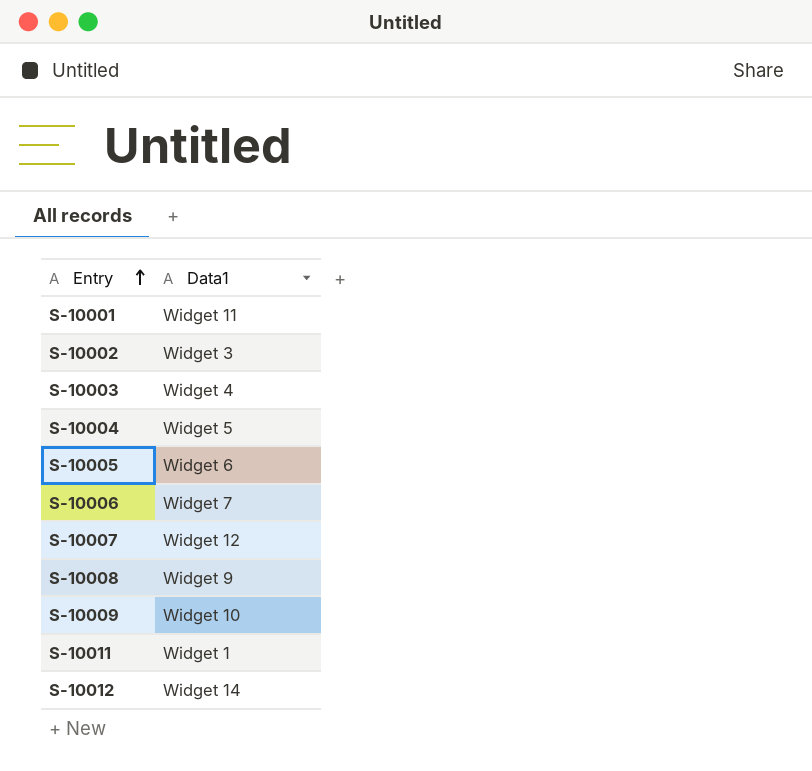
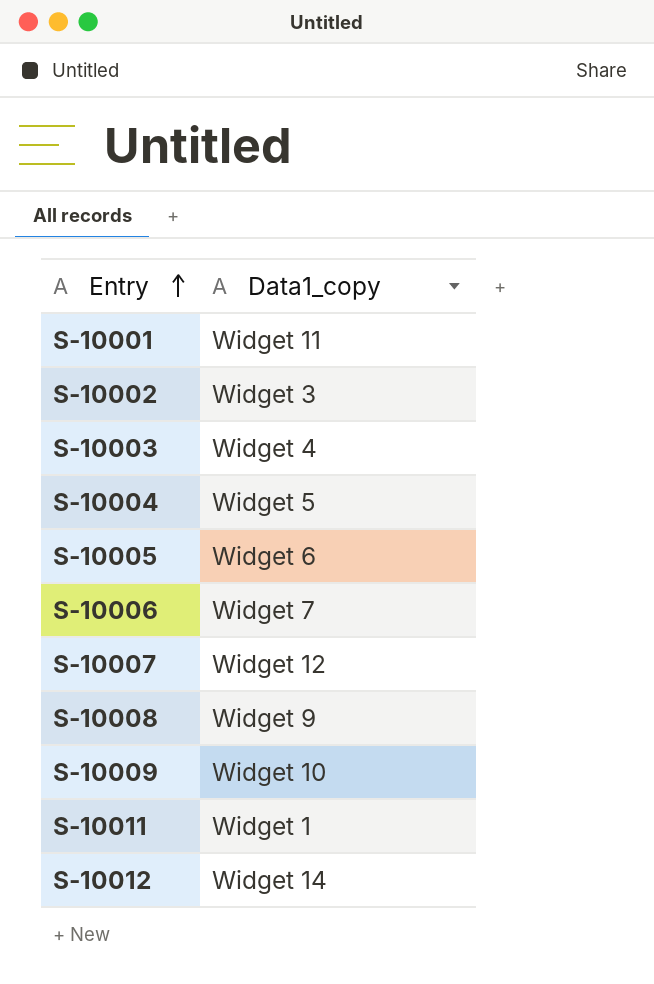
column name: Data1 -> Data1_copy

